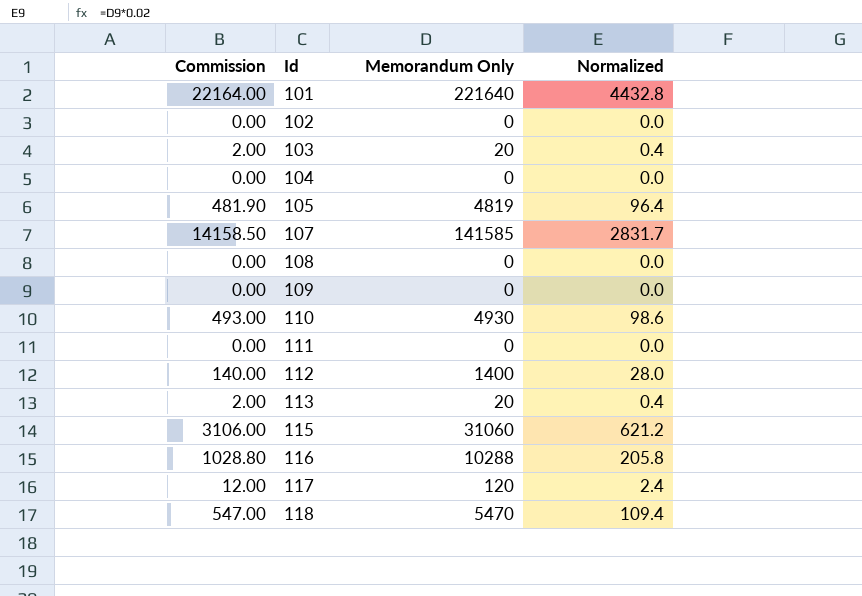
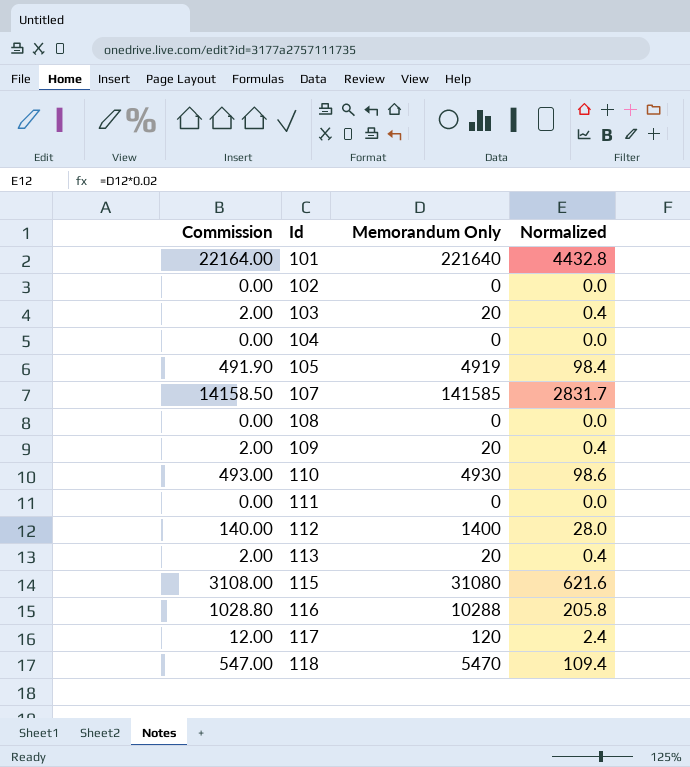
105 | Commission: 481.90 -> 491.90
105 | Memorandum Only: 4819 -> 4919
105 | Normalized: 96.4 -> 98.4
109 | Commission: 0.00 -> 2.00
109 | Memorandum Only: 0 -> 20
109 | Normalized: 0.0 -> 0.4
115 | Commission: 3106.00 -> 3108.00
115 | Memorandum Only: 31060 -> 31080
115 | Normalized: 621.2 -> 621.6

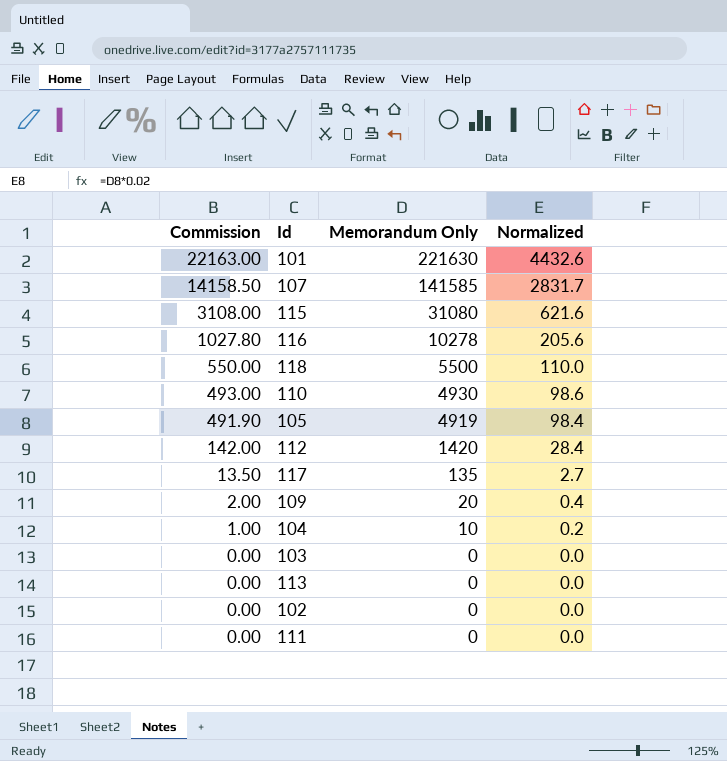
row order: Id ascending -> Commission descending
row 108: 0.00 | 0 | 0.0 -> none
101 | Commission: 22164.00 -> 22163.00
101 | Memorandum Only: 221640 -> 221630
101 | Normalized: 4432.8 -> 4432.6
116 | Commission: 1028.80 -> 1027.80
116 | Memorandum Only: 10288 -> 10278
116 | Normalized: 205.8 -> 205.6
118 | Commission: 547.00 -> 550.00
118 | Memorandum Only: 5470 -> 5500
118 | Normalized: 109.4 -> 110.0
112 | Commission: 140.00 -> 142.00
112 | Memorandum Only: 1400 -> 1420
112 | Normalized: 28.0 -> 28.4
117 | Commission: 12.00 -> 13.50
117 | Memorandum Only: 120 -> 135
117 | Normalized: 2.4 -> 2.7
104 | Commission: 0.00 -> 1.00
104 | Memorandum Only: 0 -> 10
104 | Normalized: 0.0 -> 0.2
103 | Commission: 2.00 -> 0.00
103 | Memorandum Only: 20 -> 0
103 | Normalized: 0.4 -> 0.0
113 | Commission: 2.00 -> 0.00
113 | Memorandum Only: 20 -> 0
113 | Normalized: 0.4 -> 0.0

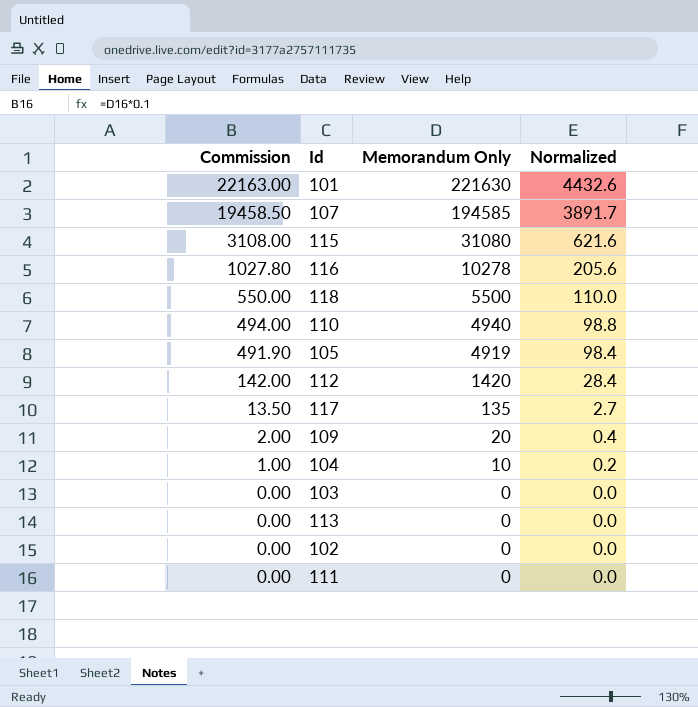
107 | Commission: 14158.50 -> 19458.50
107 | Memorandum Only: 141585 -> 194585
107 | Normalized: 2831.7 -> 3891.7
110 | Commission: 493.00 -> 494.00
110 | Memorandum Only: 4930 -> 4940
110 | Normalized: 98.6 -> 98.8

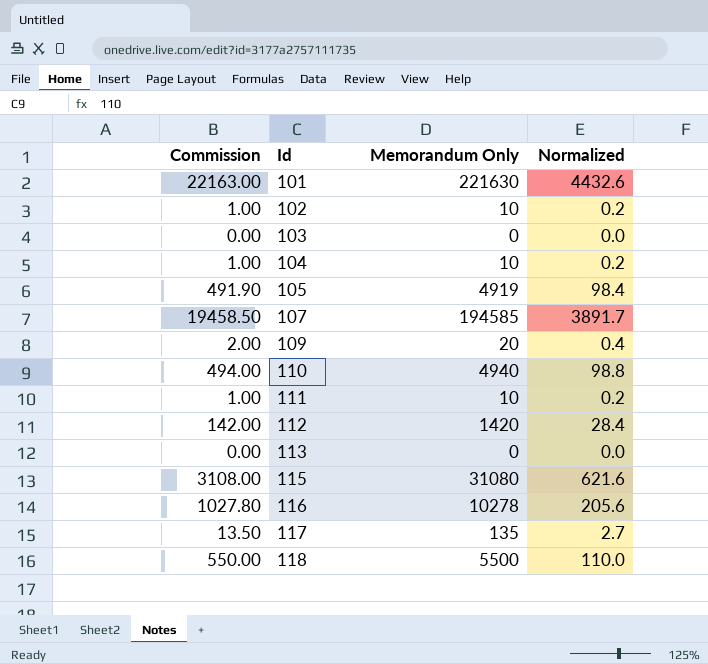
row order: Commission descending -> Id ascending
102 | Commission: 0.00 -> 1.00
102 | Memorandum Only: 0 -> 10
102 | Normalized: 0.0 -> 0.2
111 | Commission: 0.00 -> 1.00
111 | Memorandum Only: 0 -> 10
111 | Normalized: 0.0 -> 0.2

